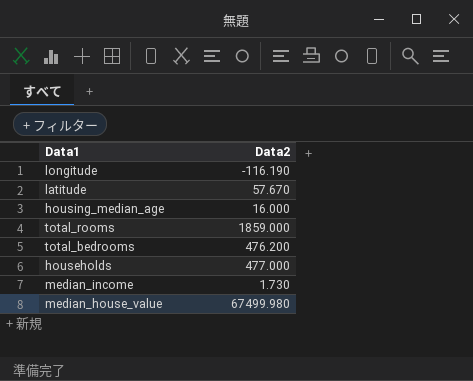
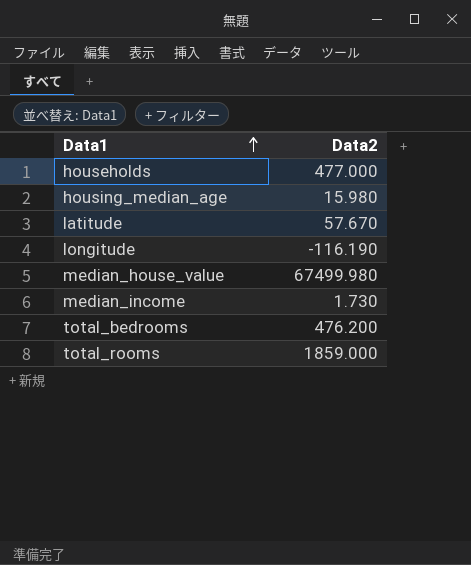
row order: none -> Data1 ascending
housing_median_age | Data2: 16.000 -> 15.980

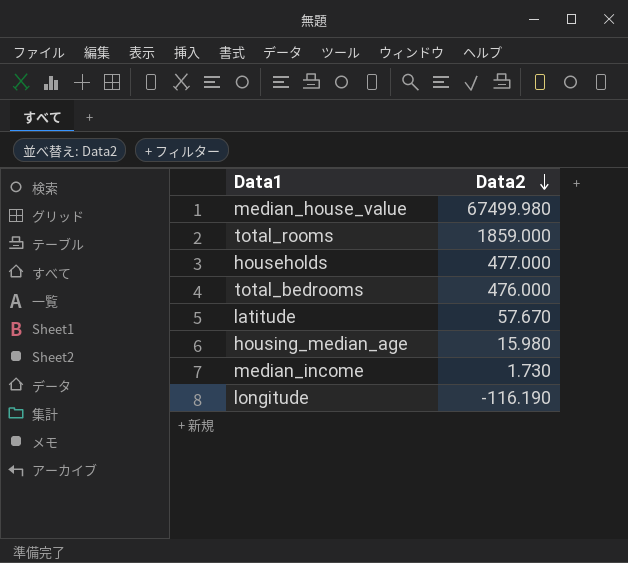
row order: Data1 ascending -> Data2 descending
total_bedrooms | Data2: 476.200 -> 476.000

